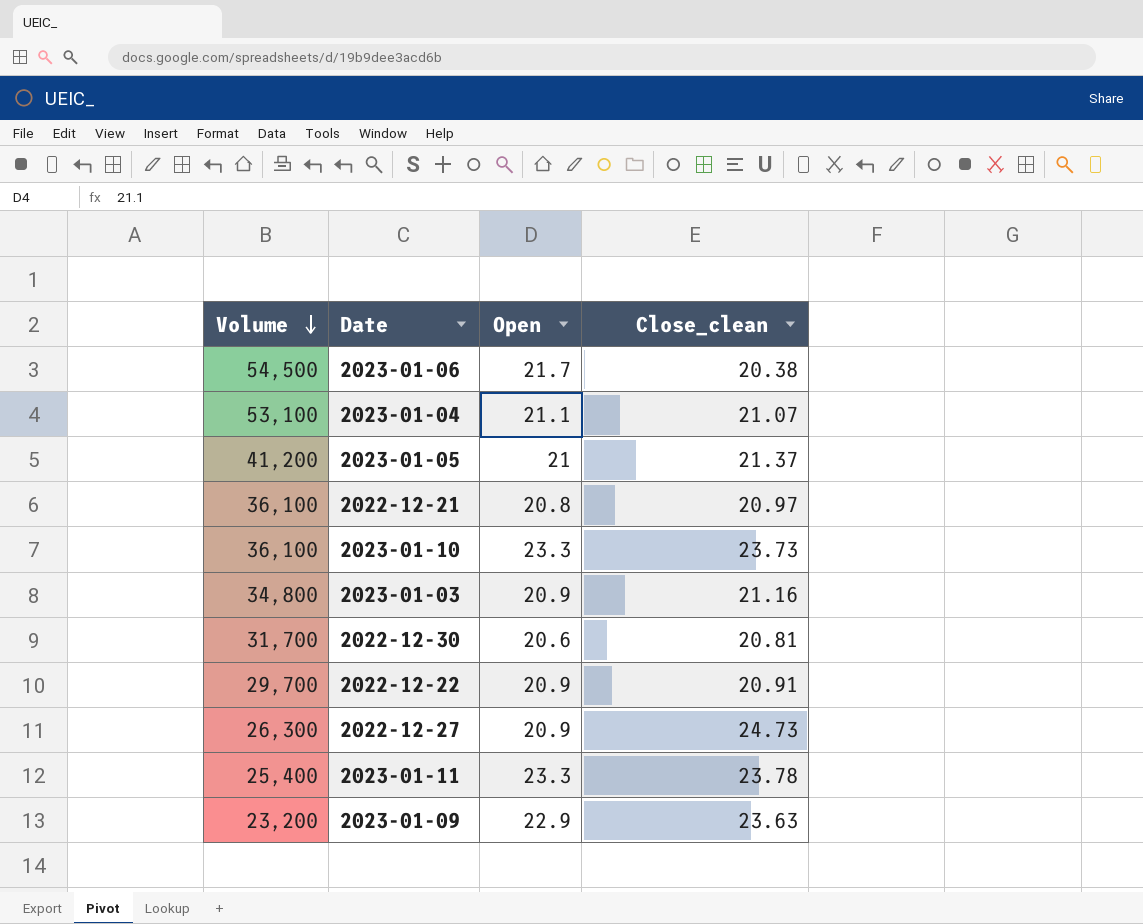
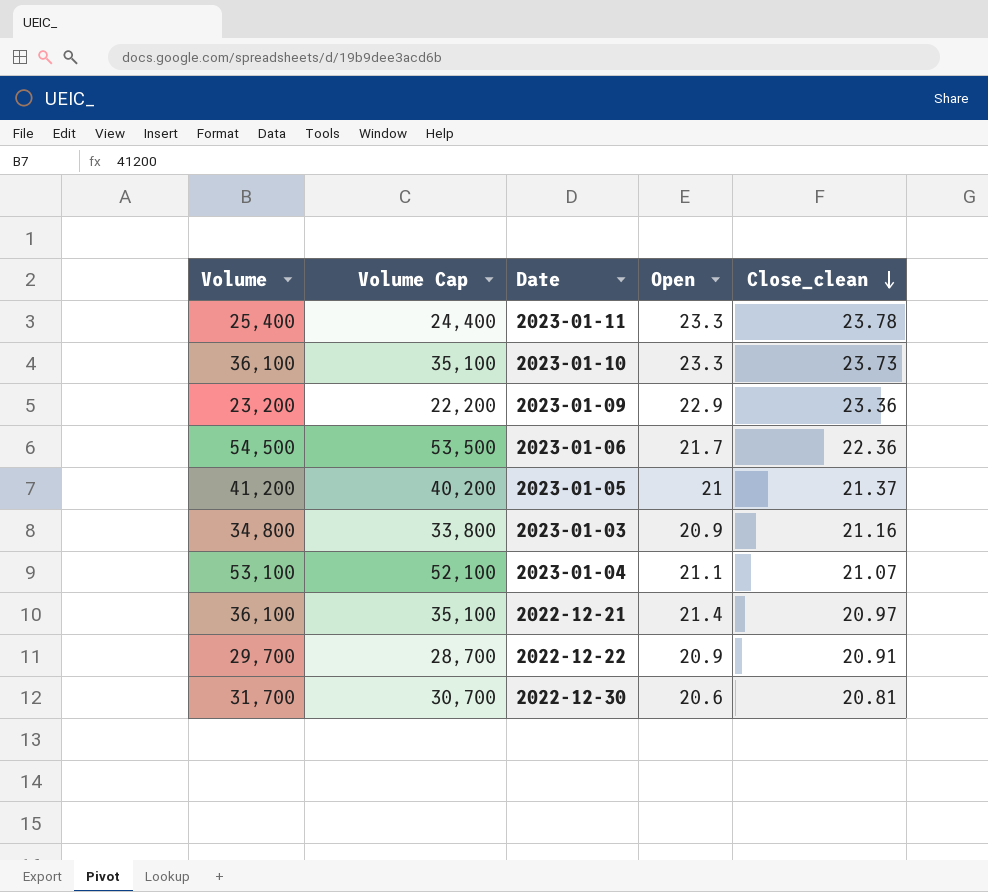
row order: Volume descending -> Close_clean descending
column Volume Cap | formula: none -> [Volume] - 1000
row 2022-12-27: 26,300 | 20.9 | 24.73 -> none
2023-01-09 | Close_clean: 23.63 -> 23.36
2023-01-06 | Close_clean: 20.38 -> 22.36
2022-12-21 | Open: 20.8 -> 21.4

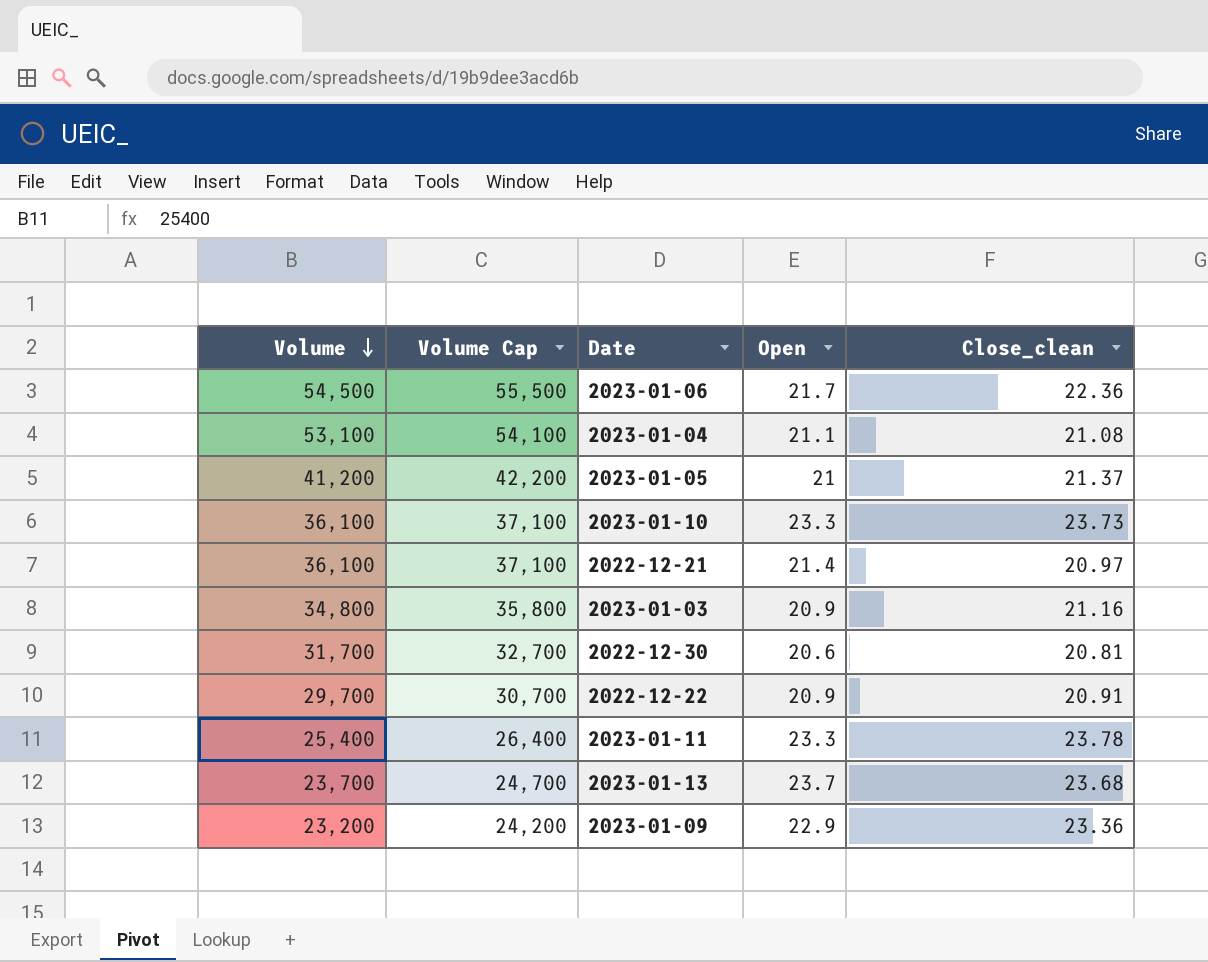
row order: Close_clean descending -> Volume descending
column Volume Cap | formula: [Volume] - 1000 -> [Volume] + 1000
2023-01-04 | Close_clean: 21.07 -> 21.08
row 2023-01-13: none -> 23,700 | 24,700 | 23.7 | 23.68

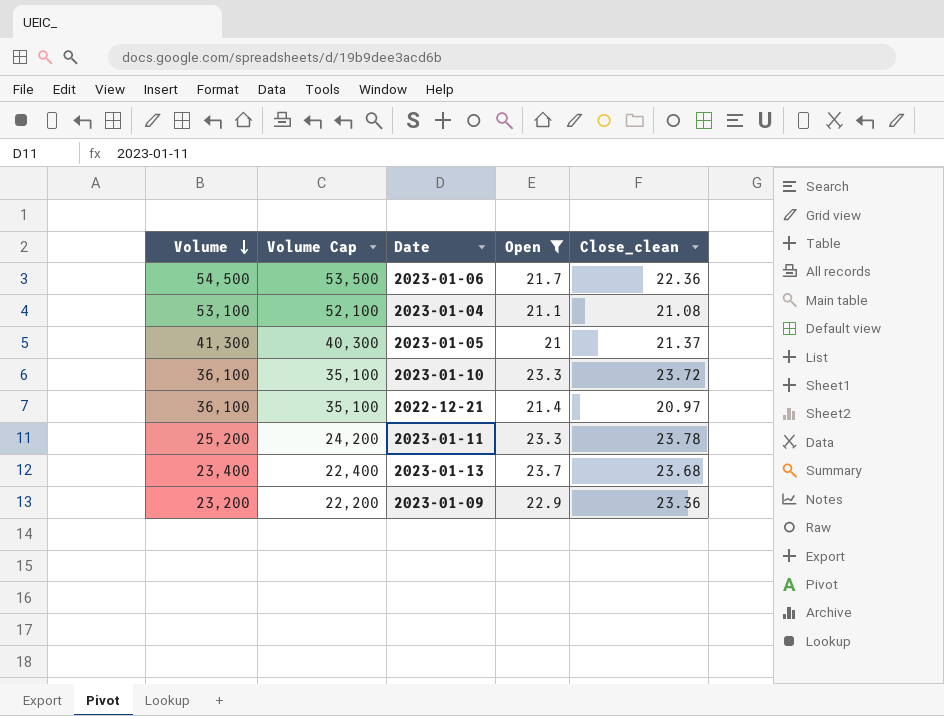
filter: none -> Open >= 21
column Volume Cap | formula: [Volume] + 1000 -> [Volume] - 1000
2023-01-05 | Volume: 41,200 -> 41,300
2023-01-10 | Close_clean: 23.73 -> 23.72
2023-01-11 | Volume: 25,400 -> 25,200
2023-01-13 | Volume: 23,700 -> 23,400

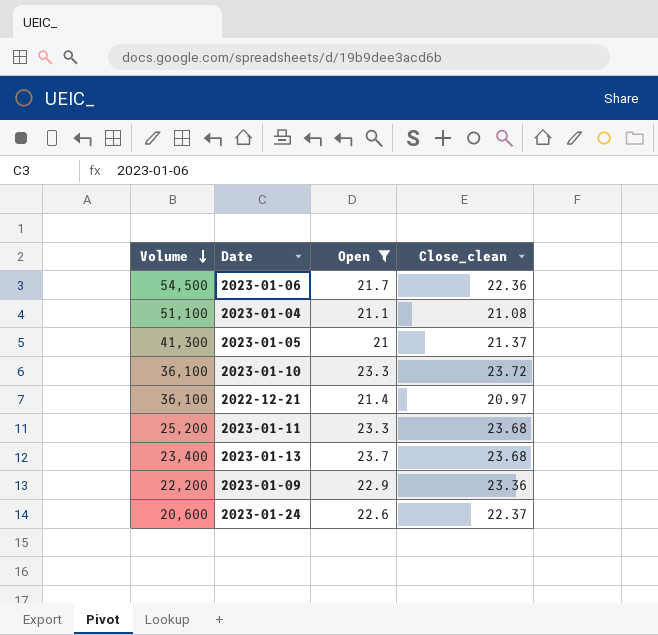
column Volume Cap | formula: [Volume] - 1000 -> none
2023-01-04 | Volume: 53,100 -> 51,100
2023-01-11 | Close_clean: 23.78 -> 23.68
2023-01-09 | Volume: 23,200 -> 22,200
row 2023-01-24: none -> 20,600 | 22.6 | 22.37

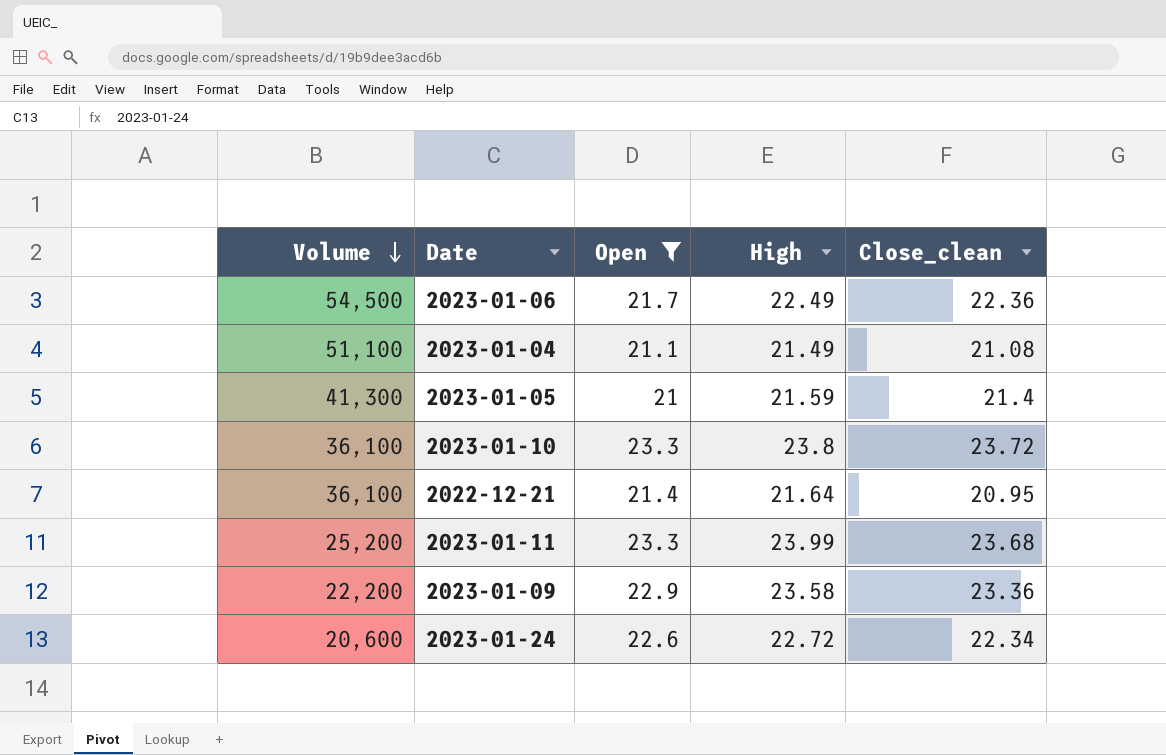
column High | position: none -> 4
row 2023-01-13: 23,400 | 23.7 | 23.68 -> none
2023-01-05 | Close_clean: 21.37 -> 21.4
2022-12-21 | Close_clean: 20.97 -> 20.95
2023-01-24 | Close_clean: 22.37 -> 22.34

